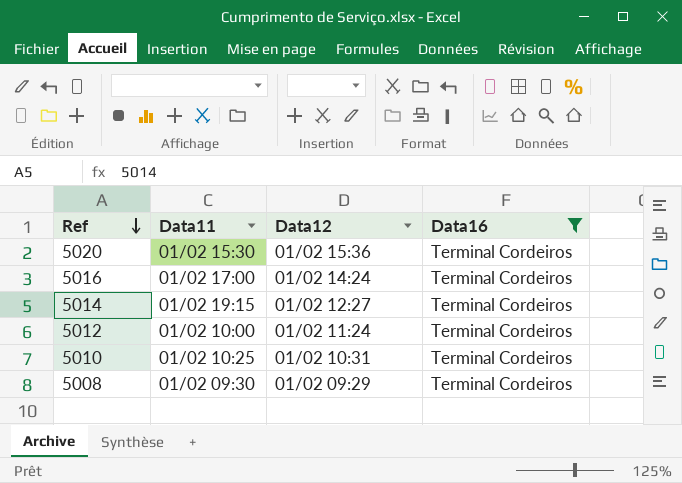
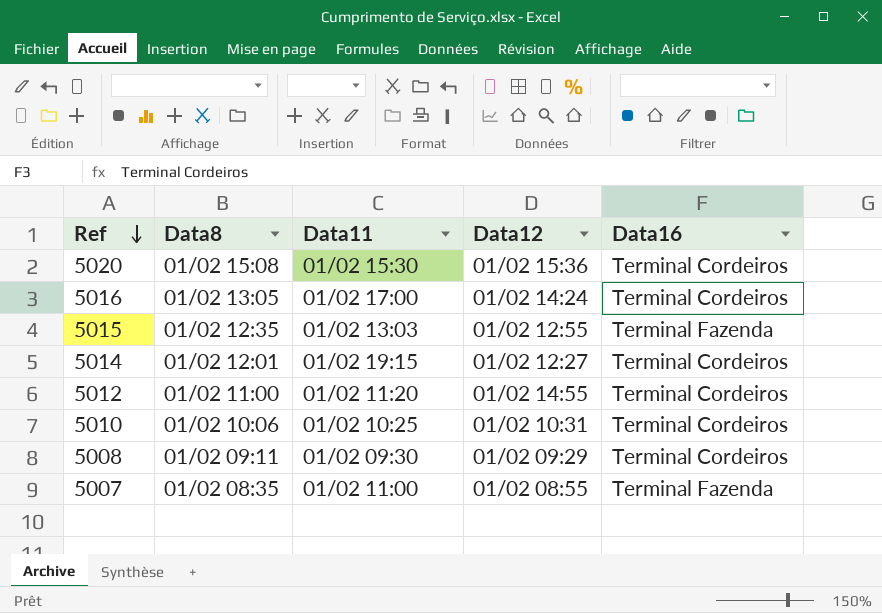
filter: Data16 = Terminal Cordeiros -> none
column Data8 | position: none -> 2
5012 | Data11: 01/02 10:00 -> 01/02 11:20
5012 | Data12: 01/02 11:24 -> 01/02 14:55

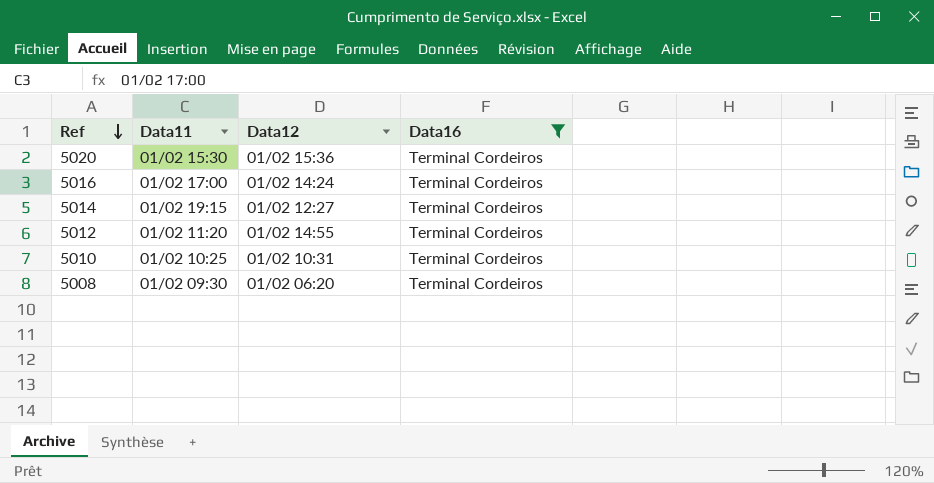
filter: none -> Data16 = Terminal Cordeiros
column Data8 | position: 2 -> none
5008 | Data12: 01/02 09:29 -> 01/02 06:20

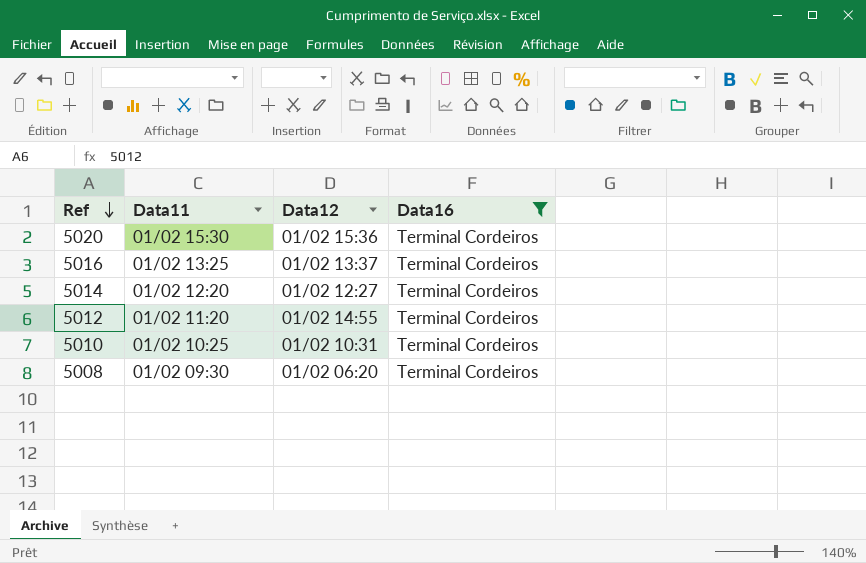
5016 | Data11: 01/02 17:00 -> 01/02 13:25
5016 | Data12: 01/02 14:24 -> 01/02 13:37
5014 | Data11: 01/02 19:15 -> 01/02 12:20

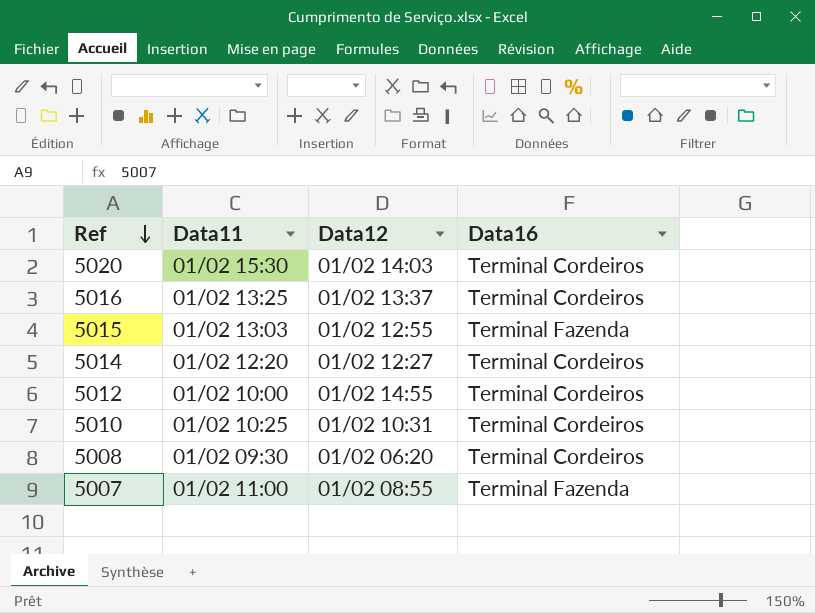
filter: Data16 = Terminal Cordeiros -> none
5020 | Data12: 01/02 15:36 -> 01/02 14:03
5012 | Data11: 01/02 11:20 -> 01/02 10:00

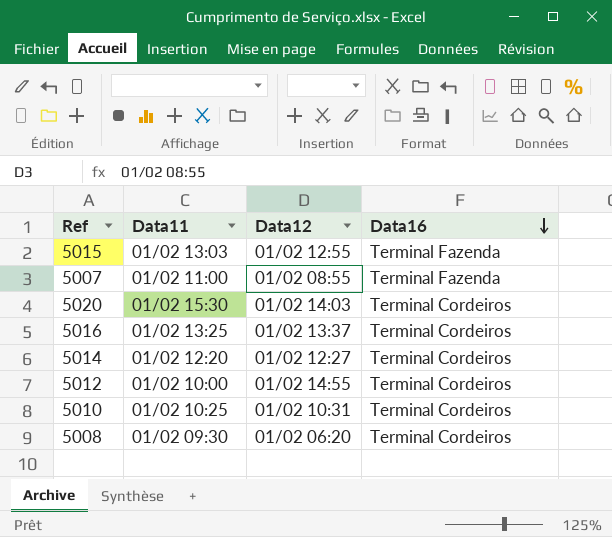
row order: Ref descending -> Data16 descending

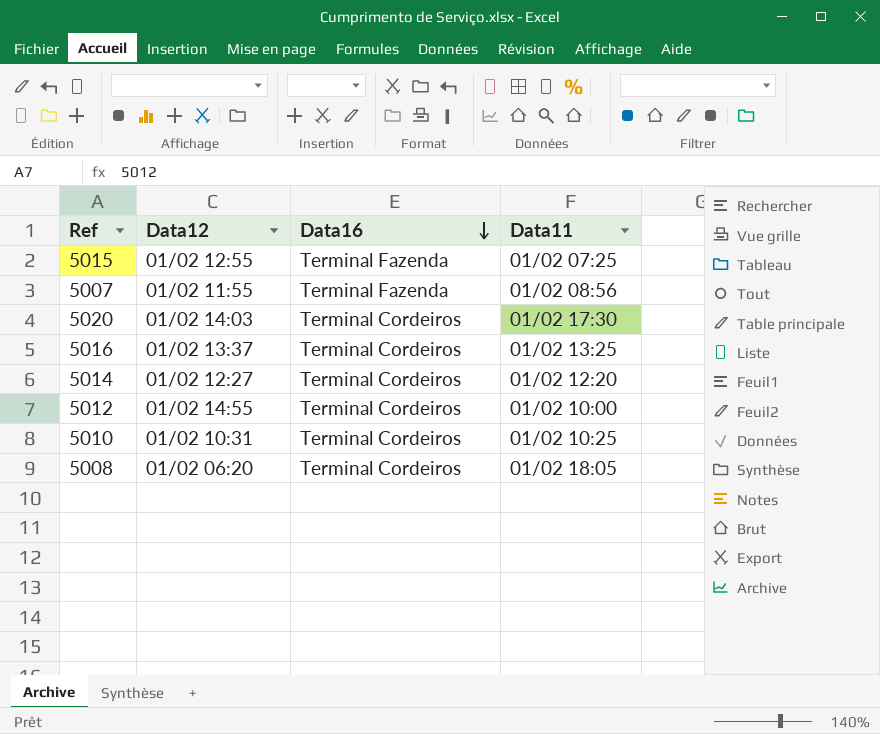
column Data11 | position: 2 -> 4
5015 | Data11: 01/02 13:03 -> 01/02 07:25
5007 | Data12: 01/02 08:55 -> 01/02 11:55
5007 | Data11: 01/02 11:00 -> 01/02 08:56
5020 | Data11: 01/02 15:30 -> 01/02 17:30
5008 | Data11: 01/02 09:30 -> 01/02 18:05

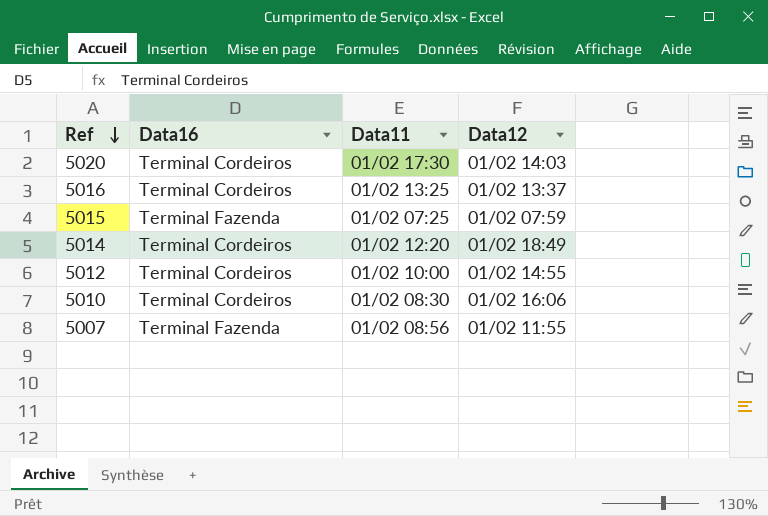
row order: Data16 descending -> Ref descending
column Data12 | position: 2 -> 4
row 5008: 01/02 06:20 | Terminal Cordeiros | 01/02 18:05 -> none
5015 | Data12: 01/02 12:55 -> 01/02 07:59
5014 | Data12: 01/02 12:27 -> 01/02 18:49
5010 | Data11: 01/02 10:25 -> 01/02 08:30
5010 | Data12: 01/02 10:31 -> 01/02 16:06

